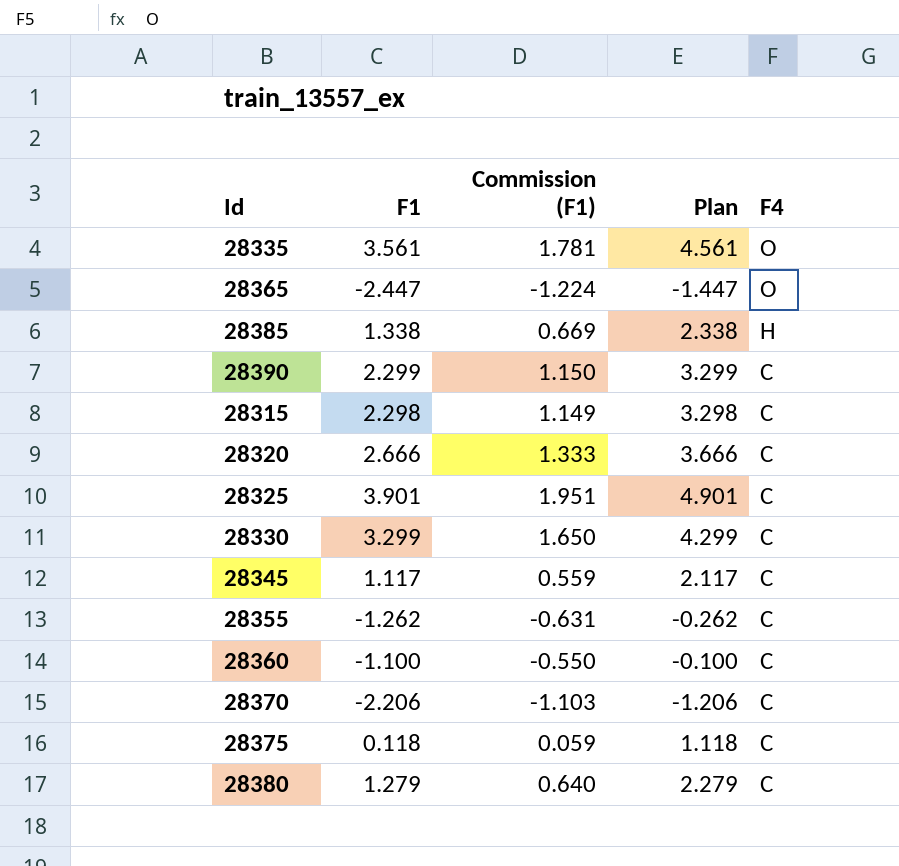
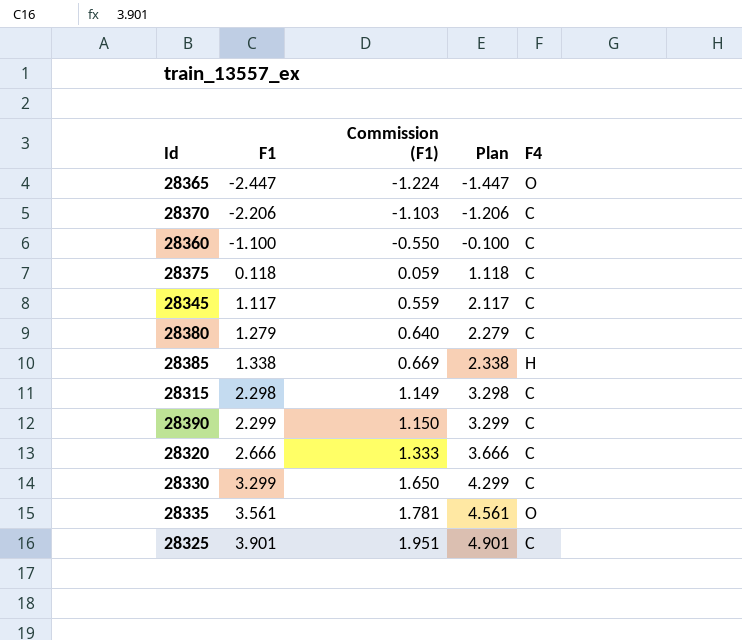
row order: F4 descending -> F1 ascending
row 28355: -1.262 | -0.631 | -0.262 | C -> none

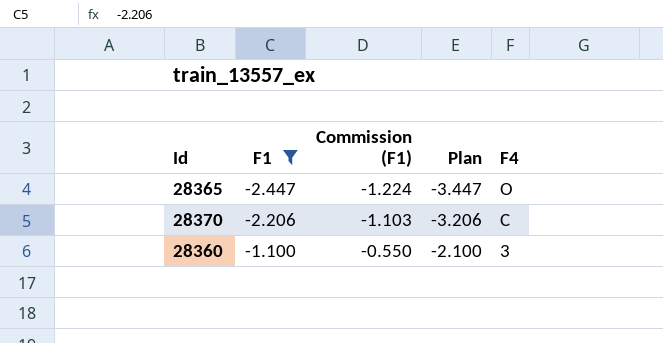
filter: none -> F1 <= -1.100
column Plan | formula: [F1] + 1 -> [F1] - 1
28360 | F4: C -> 3

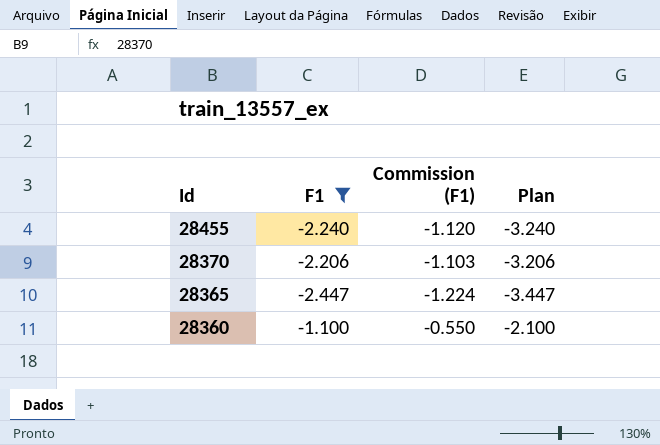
row order: F1 ascending -> Id descending
column F4 | position: 5 -> none
row 28455: none -> -2.240 | -1.120 | -3.240

